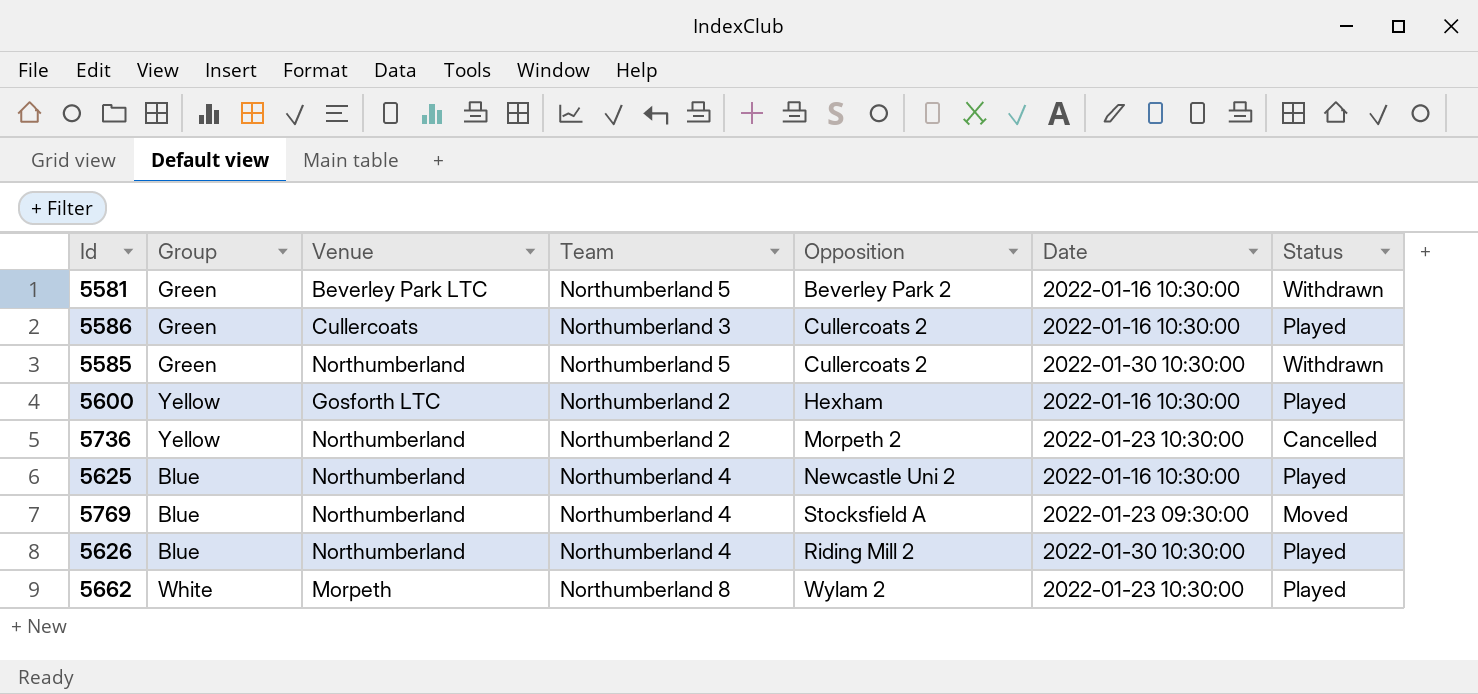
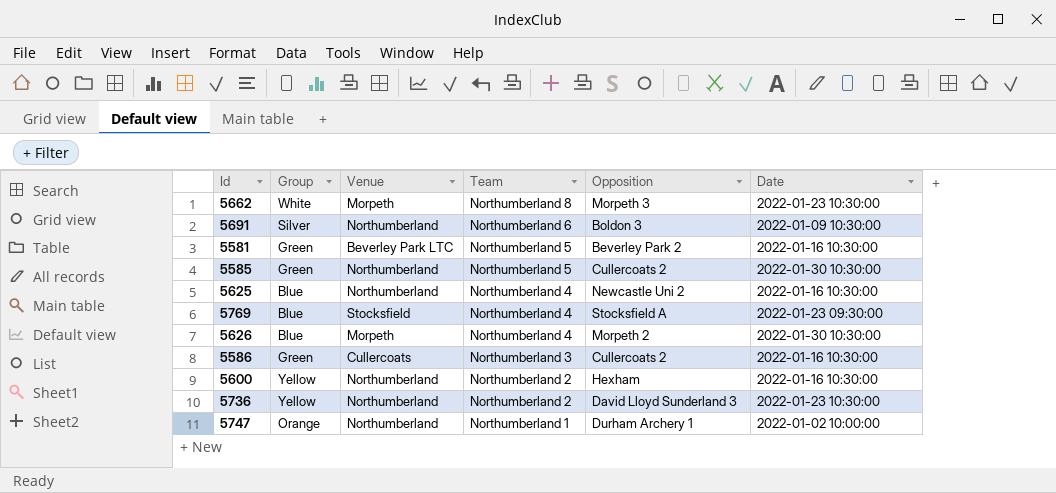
row order: none -> Team descending
column Status | position: 7 -> none
5662 | Opposition: Wylam 2 -> Morpeth 3
row 5691: none -> Silver | Northumberland | Northumberland 6 | Boldon 3 | 2022-01-09 10:30:00
5769 | Venue: Northumberland -> Stocksfield
5626 | Venue: Northumberland -> Morpeth
5626 | Opposition: Riding Mill 2 -> Morpeth 2
5600 | Venue: Gosforth LTC -> Northumberland
5736 | Opposition: Morpeth 2 -> David Lloyd Sunderland 3
row 5747: none -> Orange | Northumberland | Northumberland 1 | Durham Archery 1 | 2022-01-02 10:00:00

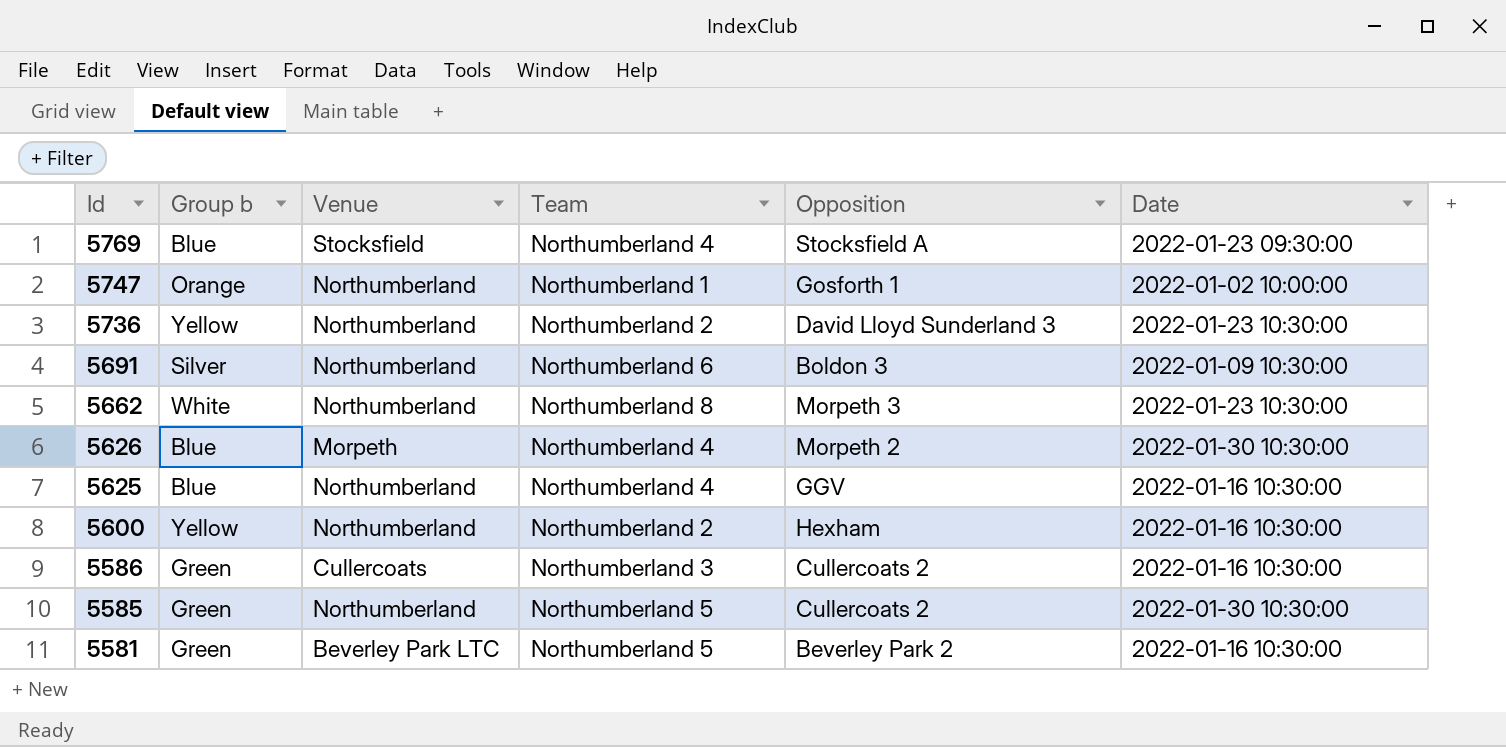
row order: Team descending -> Id descending
column name: Group -> Group b
5747 | Opposition: Durham Archery 1 -> Gosforth 1
5662 | Venue: Morpeth -> Northumberland
5625 | Opposition: Newcastle Uni 2 -> GGV

